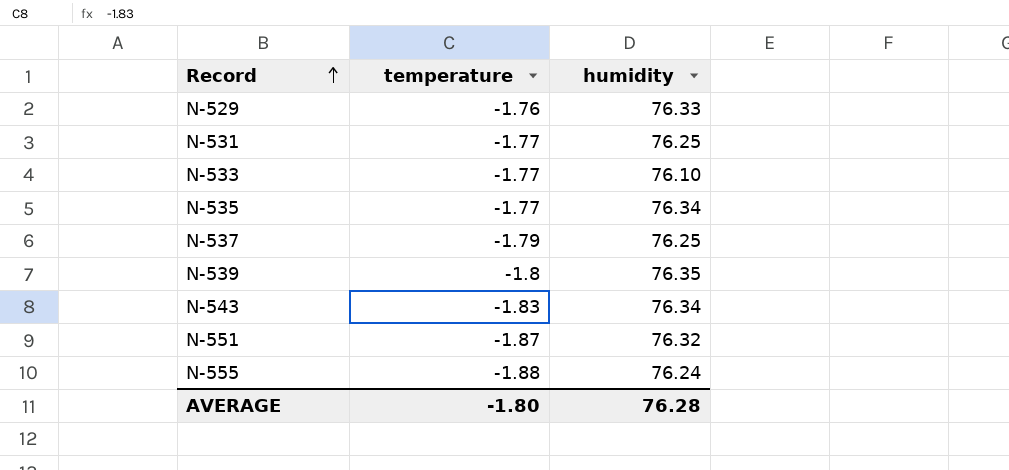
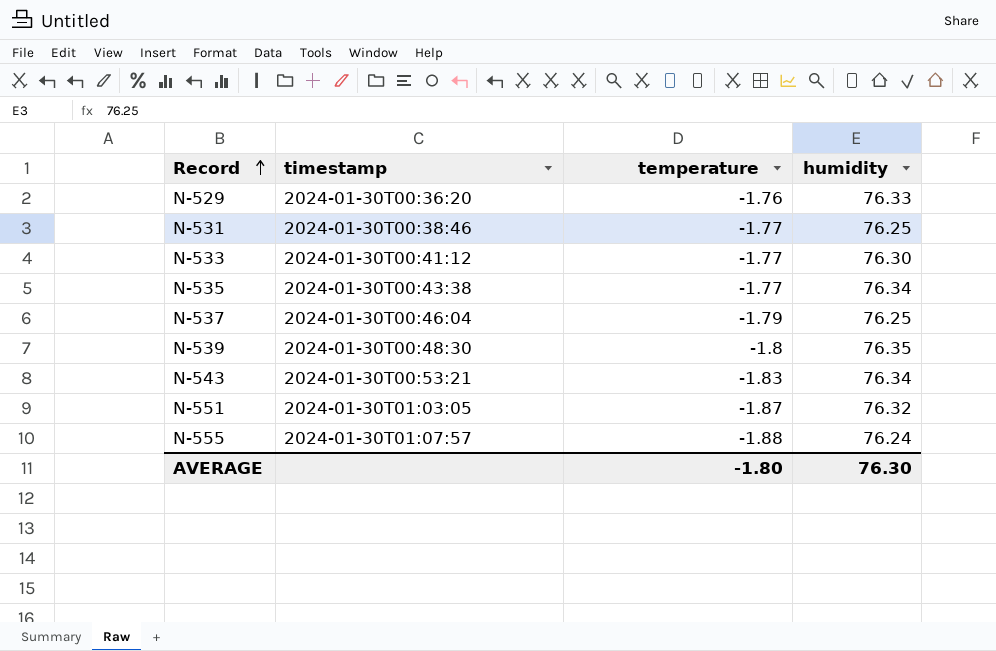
column timestamp | position: none -> 2
N-533 | humidity: 76.10 -> 76.30
AVERAGE | humidity: 76.28 -> 76.30

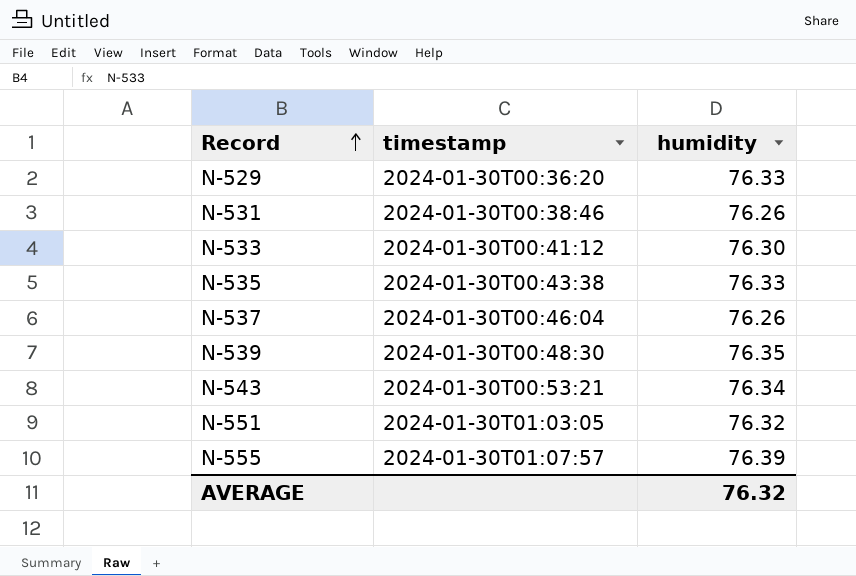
column temperature | position: 3 -> none
N-531 | humidity: 76.25 -> 76.26
N-535 | humidity: 76.34 -> 76.33
N-537 | humidity: 76.25 -> 76.26
N-555 | humidity: 76.24 -> 76.39
AVERAGE | humidity: 76.30 -> 76.32

